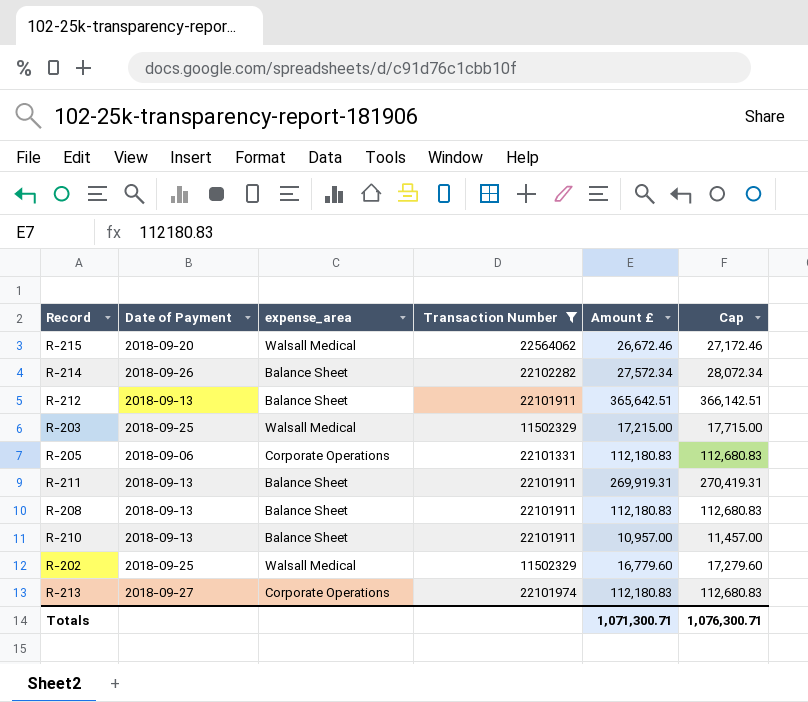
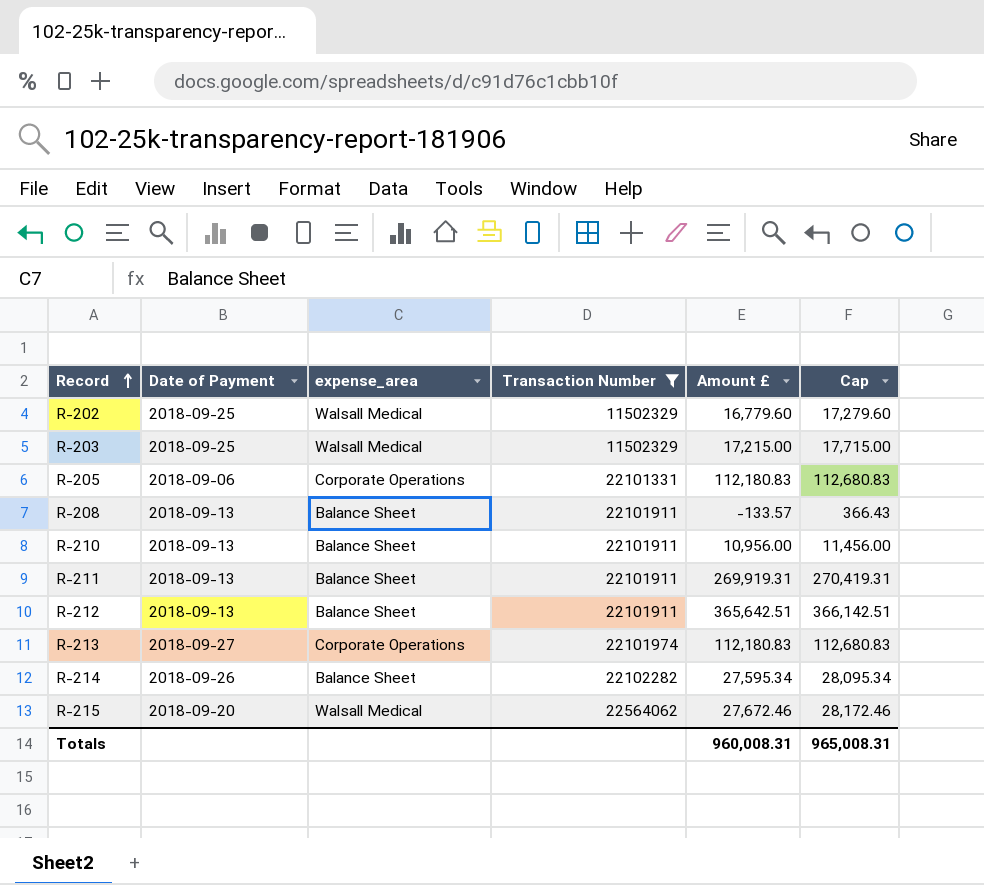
row order: none -> Record ascending
R-208 | Amount £: 112,180.83 -> -133.57
R-208 | Cap: 112,680.83 -> 366.43
R-210 | Amount £: 10,957.00 -> 10,956.00
R-210 | Cap: 11,457.00 -> 11,456.00
R-214 | Amount £: 27,572.34 -> 27,595.34
R-214 | Cap: 28,072.34 -> 28,095.34
R-215 | Amount £: 26,672.46 -> 27,672.46
R-215 | Cap: 27,172.46 -> 28,172.46
Totals | Amount £: 1,071,300.71 -> 960,008.31
Totals | Cap: 1,076,300.71 -> 965,008.31

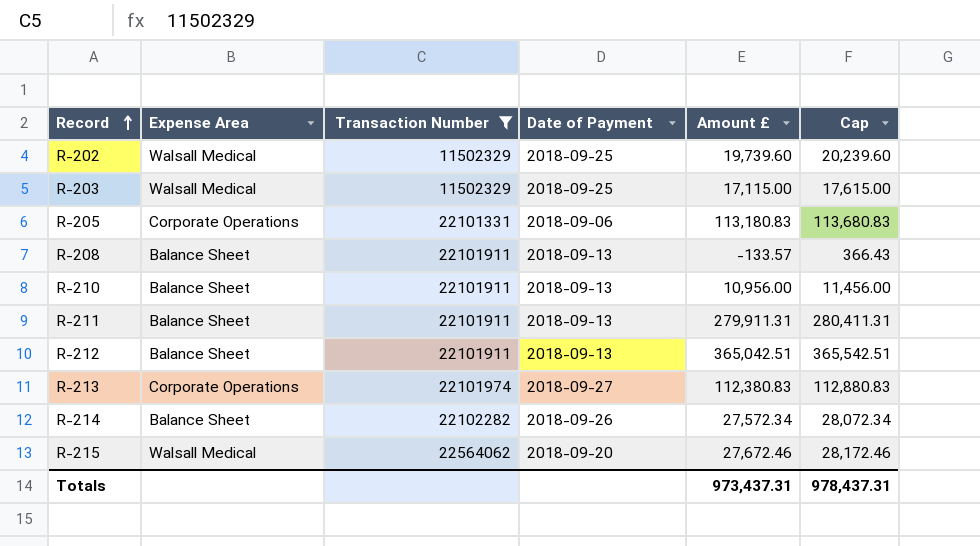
column name: expense_area -> Expense Area
column Date of Payment | position: 2 -> 4
R-202 | Amount £: 16,779.60 -> 19,739.60
R-202 | Cap: 17,279.60 -> 20,239.60
R-203 | Amount £: 17,215.00 -> 17,115.00
R-203 | Cap: 17,715.00 -> 17,615.00
R-205 | Amount £: 112,180.83 -> 113,180.83
R-205 | Cap: 112,680.83 -> 113,680.83
R-211 | Amount £: 269,919.31 -> 279,911.31
R-211 | Cap: 270,419.31 -> 280,411.31
R-212 | Amount £: 365,642.51 -> 365,042.51
R-212 | Cap: 366,142.51 -> 365,542.51
R-213 | Amount £: 112,180.83 -> 112,380.83
R-213 | Cap: 112,680.83 -> 112,880.83
R-214 | Amount £: 27,595.34 -> 27,572.34
R-214 | Cap: 28,095.34 -> 28,072.34
Totals | Amount £: 960,008.31 -> 973,437.31
Totals | Cap: 965,008.31 -> 978,437.31

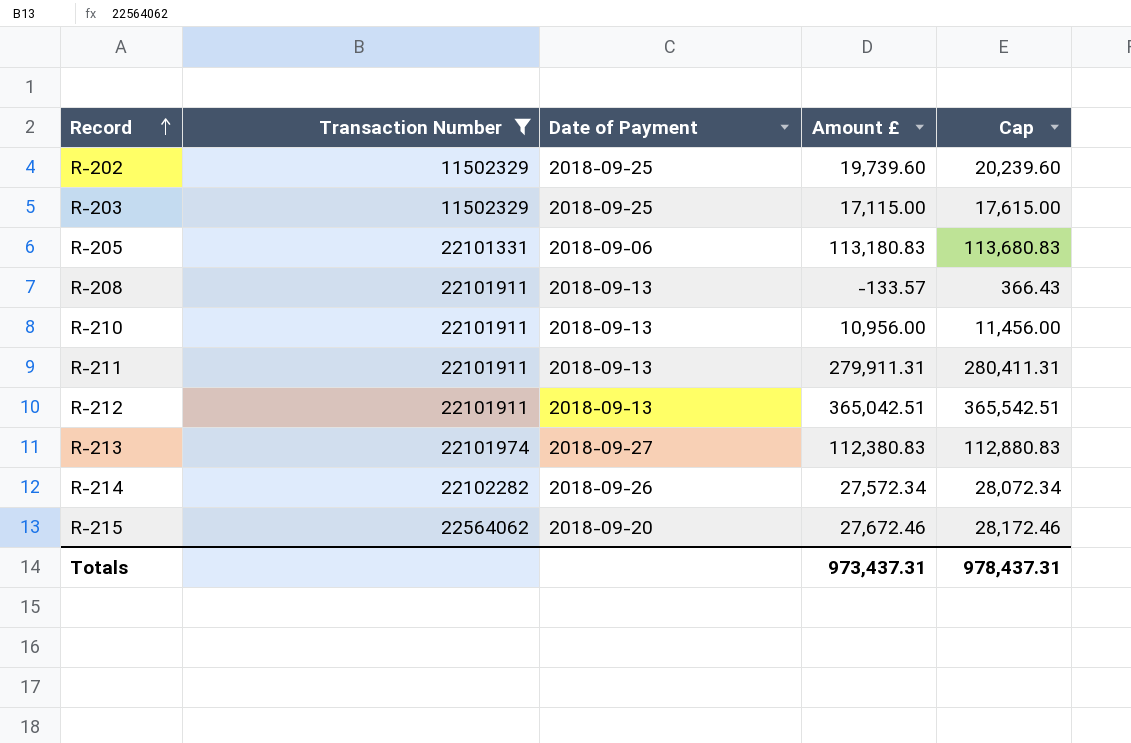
column Expense Area | position: 2 -> none

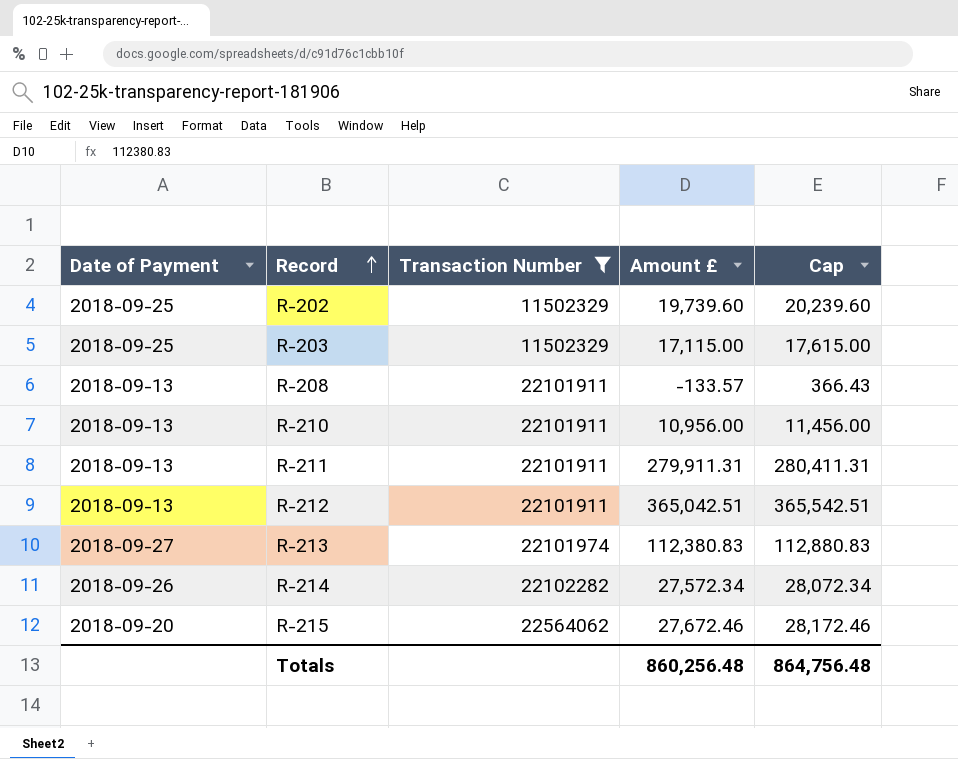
column Date of Payment | position: 3 -> 1
row R-205: 22101331 | 2018-09-06 | 113,180.83 | 113,680.83 -> none
Totals | Amount £: 973,437.31 -> 860,256.48
Totals | Cap: 978,437.31 -> 864,756.48

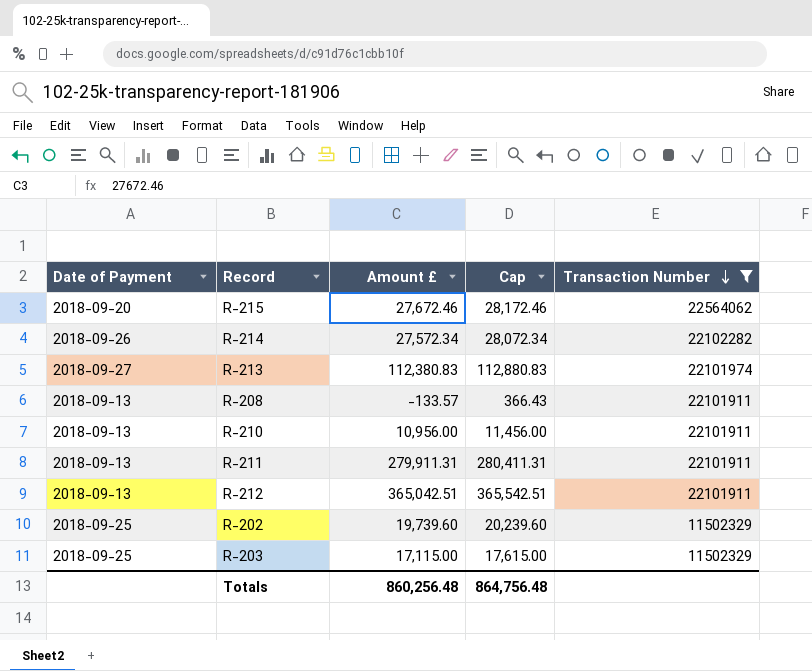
row order: Record ascending -> Transaction Number descending
column Transaction Number | position: 3 -> 5

